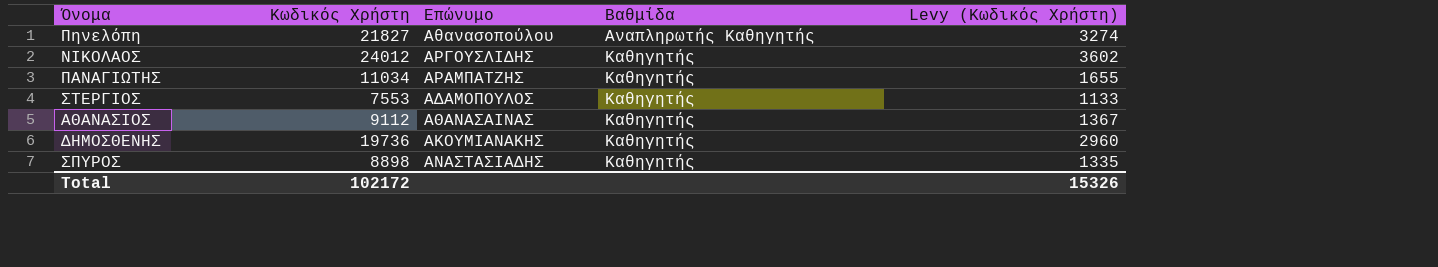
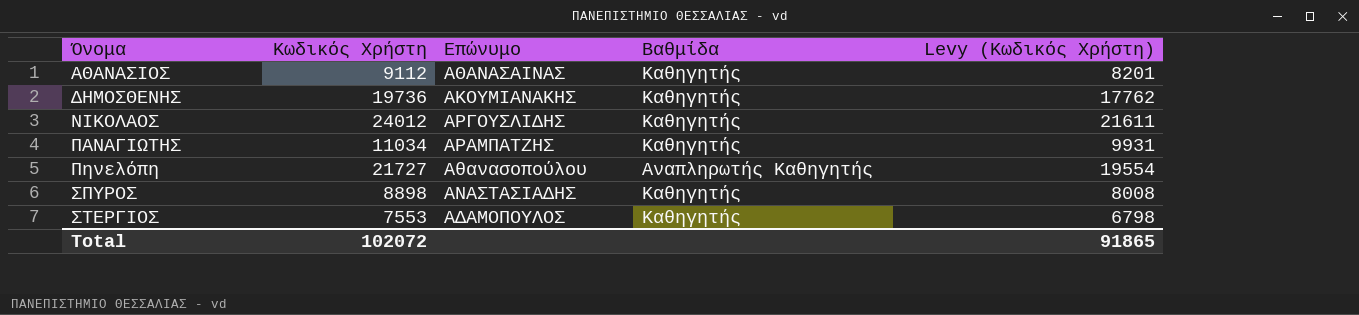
row order: Βαθμίδα ascending -> Όνομα ascending
column Levy (Κωδικός Χρήστη) | formula: [Κωδικός Χρήστη] * 0.15 -> [Κωδικός Χρήστη] * 0.9
Πηνελόπη | Κωδικός Χρήστη: 21827 -> 21727
Total | Κωδικός Χρήστη: 102172 -> 102072
Total | Levy (Κωδικός Χρήστη): 15326 -> 91865

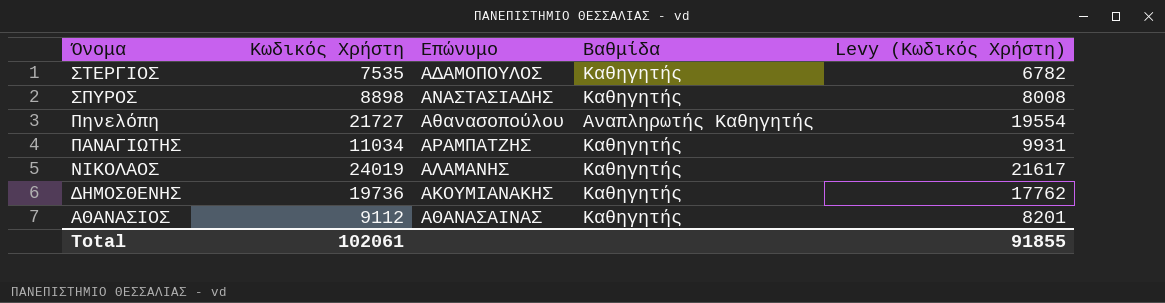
row order: Όνομα ascending -> Όνομα descending
ΣΤΕΡΓΙΟΣ | Κωδικός Χρήστη: 7553 -> 7535
ΣΤΕΡΓΙΟΣ | Levy (Κωδικός Χρήστη): 6798 -> 6782
ΝΙΚΟΛΑΟΣ | Κωδικός Χρήστη: 24012 -> 24019
ΝΙΚΟΛΑΟΣ | Επώνυμο: ΑΡΓΟΥΣΛΙΔΗΣ -> ΑΛΑΜΑΝΗΣ
ΝΙΚΟΛΑΟΣ | Levy (Κωδικός Χρήστη): 21611 -> 21617
Total | Κωδικός Χρήστη: 102072 -> 102061
Total | Levy (Κωδικός Χρήστη): 91865 -> 91855

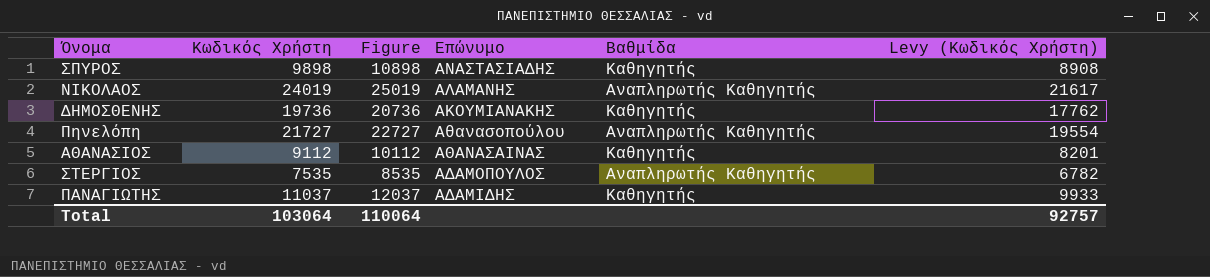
row order: Όνομα descending -> Επώνυμο descending
column Figure | formula: none -> [Κωδικός Χρήστη] + 1000
ΣΠΥΡΟΣ | Κωδικός Χρήστη: 8898 -> 9898
ΣΠΥΡΟΣ | Levy (Κωδικός Χρήστη): 8008 -> 8908
ΝΙΚΟΛΑΟΣ | Βαθμίδα: Καθηγητής -> Αναπληρωτής Καθηγητής
ΣΤΕΡΓΙΟΣ | Βαθμίδα: Καθηγητής -> Αναπληρωτής Καθηγητής
ΠΑΝΑΓΙΩΤΗΣ | Κωδικός Χρήστη: 11034 -> 11037
ΠΑΝΑΓΙΩΤΗΣ | Επώνυμο: ΑΡΑΜΠΑΤΖΗΣ -> ΑΔΑΜΙΔΗΣ
ΠΑΝΑΓΙΩΤΗΣ | Levy (Κωδικός Χρήστη): 9931 -> 9933
Total | Κωδικός Χρήστη: 102061 -> 103064
Total | Levy (Κωδικός Χρήστη): 91855 -> 92757

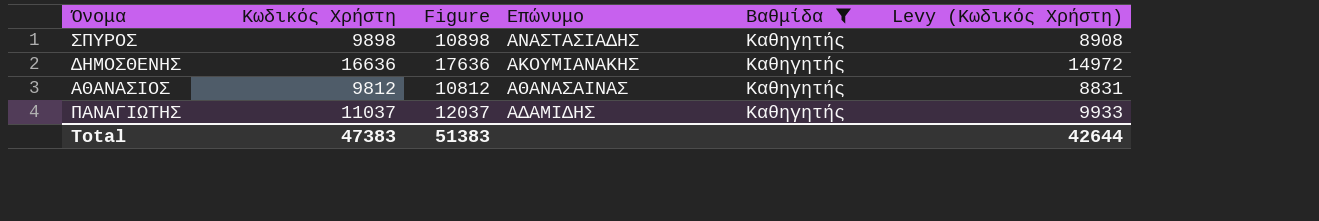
filter: none -> Βαθμίδα = Καθηγητής
ΔΗΜΟΣΘΕΝΗΣ | Κωδικός Χρήστη: 19736 -> 16636
ΔΗΜΟΣΘΕΝΗΣ | Figure: 20736 -> 17636
ΔΗΜΟΣΘΕΝΗΣ | Levy (Κωδικός Χρήστη): 17762 -> 14972
ΑΘΑΝΑΣΙΟΣ | Κωδικός Χρήστη: 9112 -> 9812
ΑΘΑΝΑΣΙΟΣ | Figure: 10112 -> 10812
ΑΘΑΝΑΣΙΟΣ | Levy (Κωδικός Χρήστη): 8201 -> 8831
Total | Κωδικός Χρήστη: 103064 -> 47383
Total | Figure: 110064 -> 51383
Total | Levy (Κωδικός Χρήστη): 92757 -> 42644

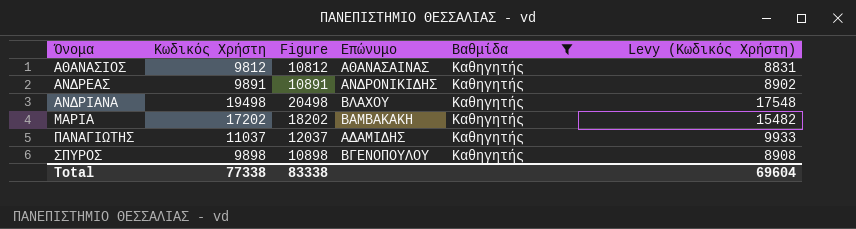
row order: Επώνυμο descending -> Όνομα ascending
row ΔΗΜΟΣΘΕΝΗΣ: 16636 | 17636 | ΑΚΟΥΜΙΑΝΑΚΗΣ | Καθηγητής | 14972 -> none
row ΑΝΔΡΕΑΣ: none -> 9891 | 10891 | ΑΝΔΡΟΝΙΚΙΔΗΣ | Καθηγητής | 8902
row ΑΝΔΡΙΑΝΑ: none -> 19498 | 20498 | ΒΛΑΧΟΥ | Καθηγητής | 17548
row ΜΑΡΙΑ: none -> 17202 | 18202 | ΒΑΜΒΑΚΑΚΗ | Καθηγητής | 15482
ΣΠΥΡΟΣ | Επώνυμο: ΑΝΑΣΤΑΣΙΑΔΗΣ -> ΒΓΕΝΟΠΟΥΛΟΥ
Total | Κωδικός Χρήστη: 47383 -> 77338
Total | Figure: 51383 -> 83338
Total | Levy (Κωδικός Χρήστη): 42644 -> 69604

